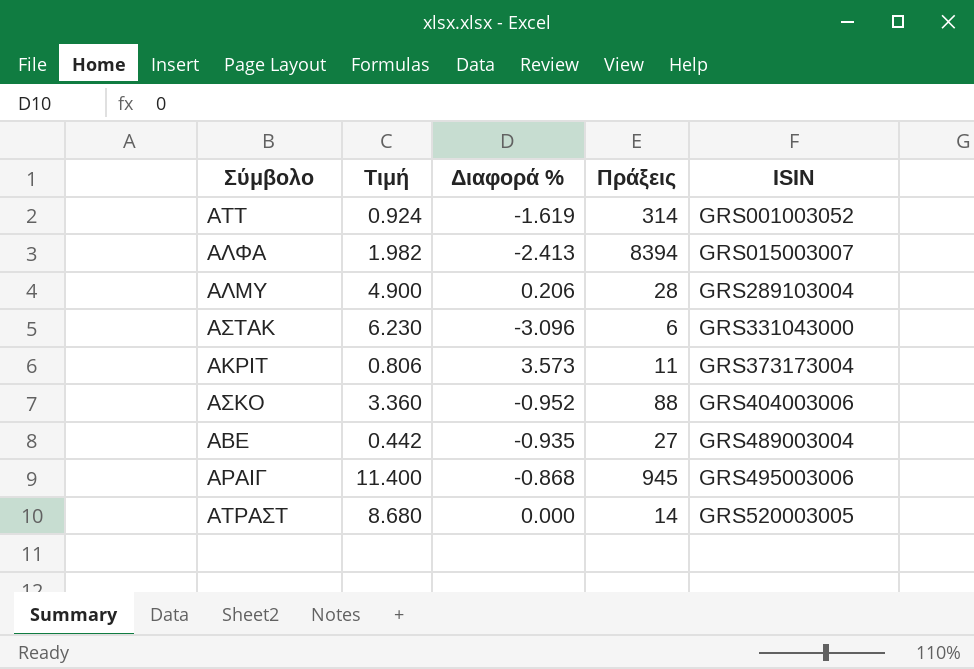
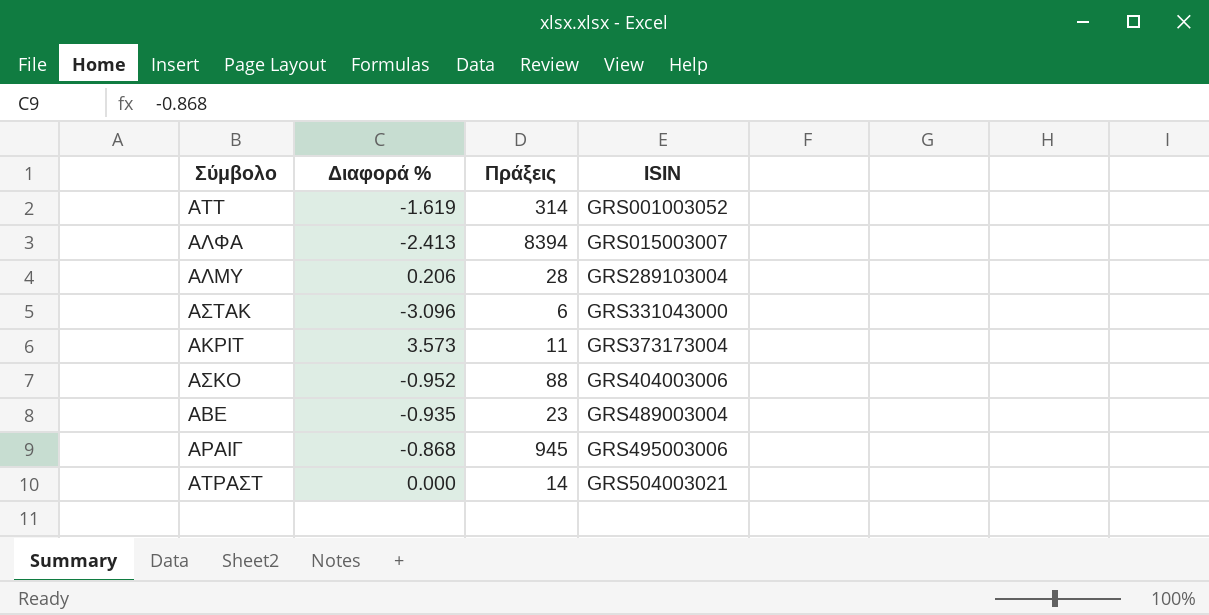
column Τιμή | position: 2 -> none
ΑΒΕ | Πράξεις: 27 -> 23
ΑΤΡΑΣΤ | ISIN: GRS520003005 -> GRS504003021

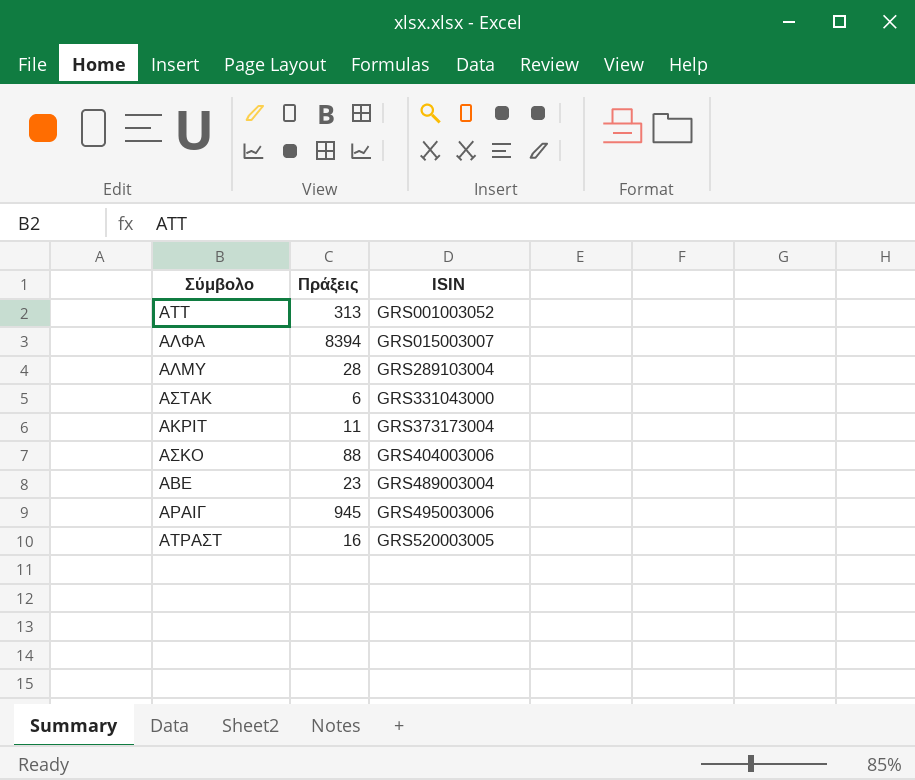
column Διαφορά % | position: 2 -> none
ΑΤΤ | Πράξεις: 314 -> 313
ΑΤΡΑΣΤ | Πράξεις: 14 -> 16
ΑΤΡΑΣΤ | ISIN: GRS504003021 -> GRS520003005

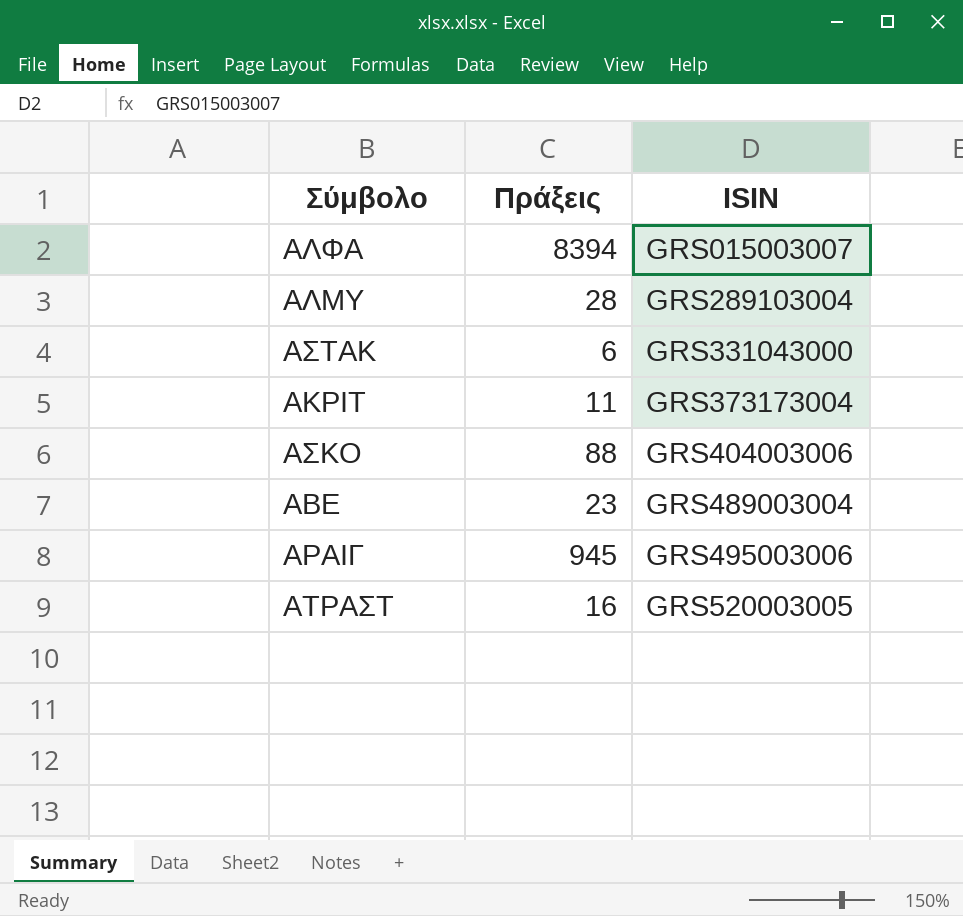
row ΑΤΤ: 313 | GRS001003052 -> none

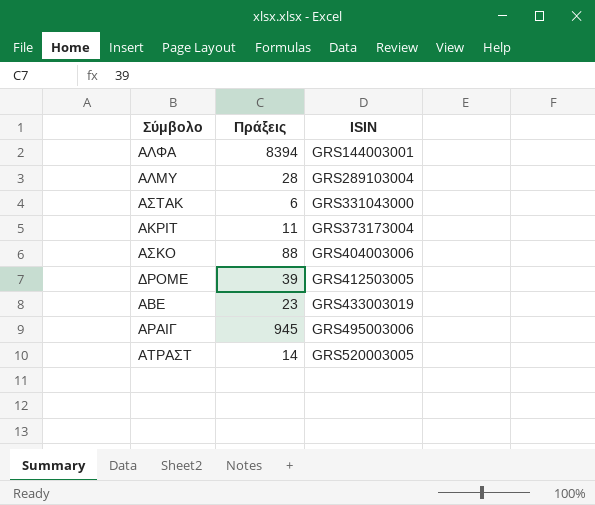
ΑΛΦΑ | ISIN: GRS015003007 -> GRS144003001
row ΔΡΟΜΕ: none -> 39 | GRS412503005
ΑΒΕ | ISIN: GRS489003004 -> GRS433003019
ΑΤΡΑΣΤ | Πράξεις: 16 -> 14

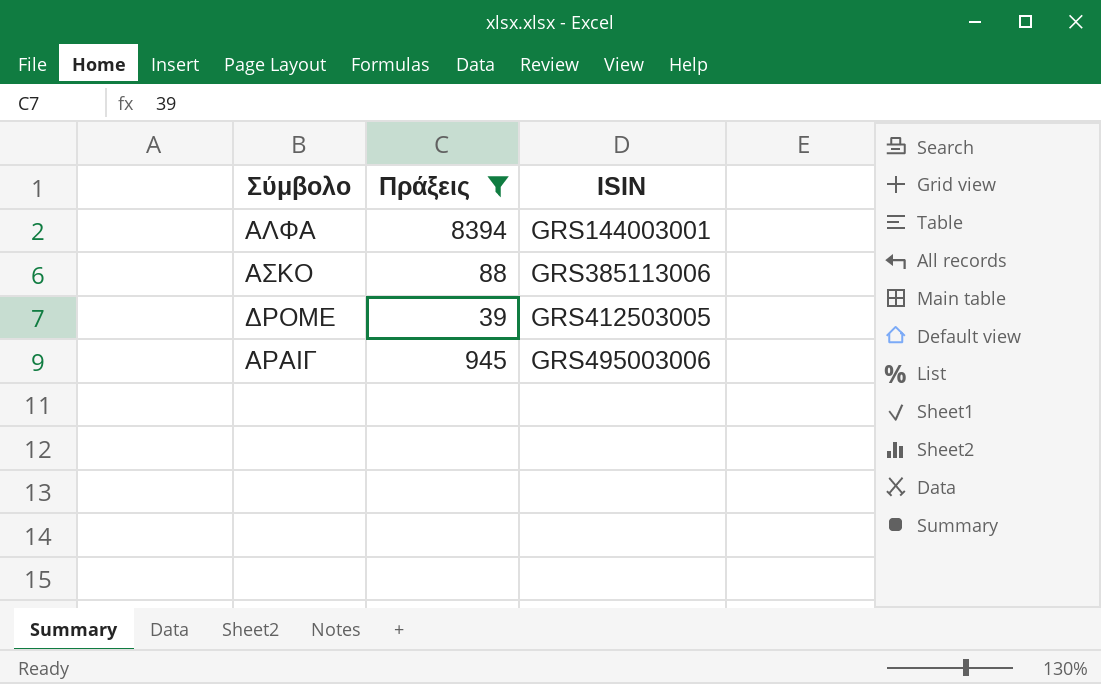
filter: none -> Πράξεις >= 39
ΑΣΚΟ | ISIN: GRS404003006 -> GRS385113006

